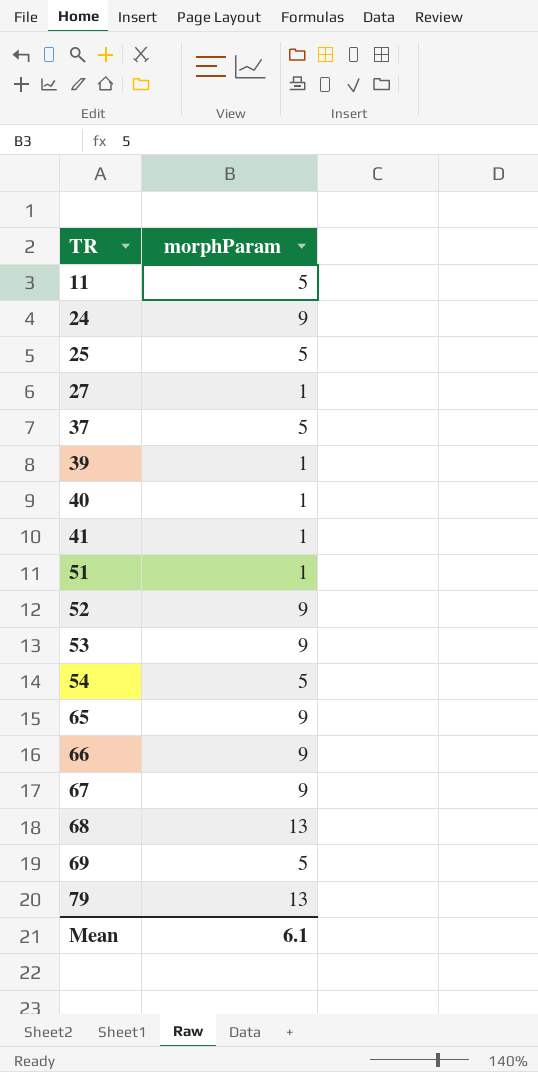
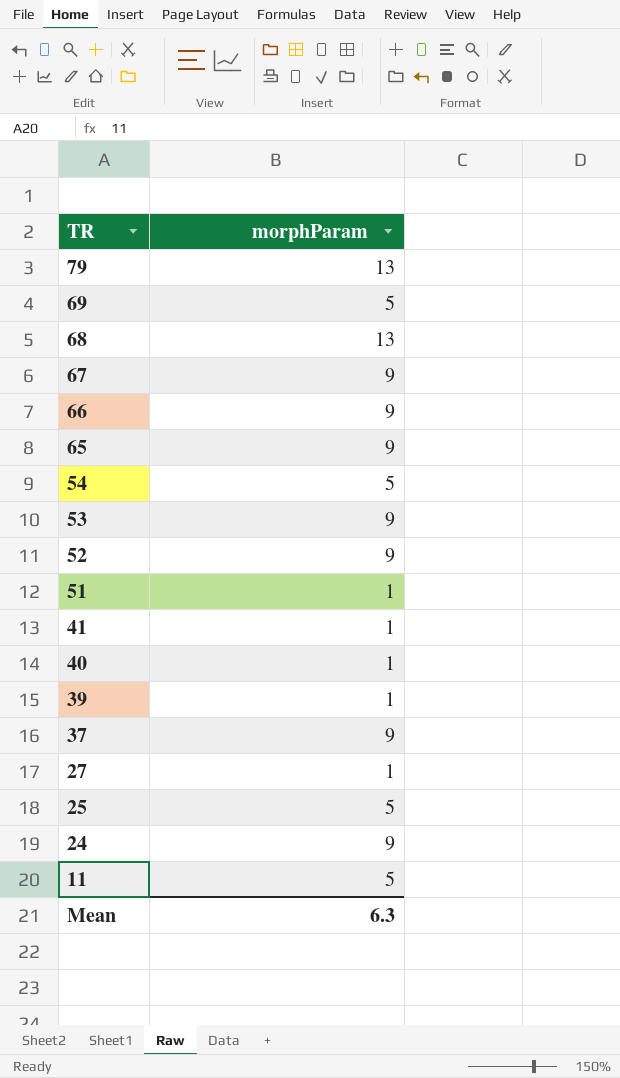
row order: TR ascending -> TR descending
37 | morphParam: 5 -> 9
Mean | morphParam: 6.1 -> 6.3

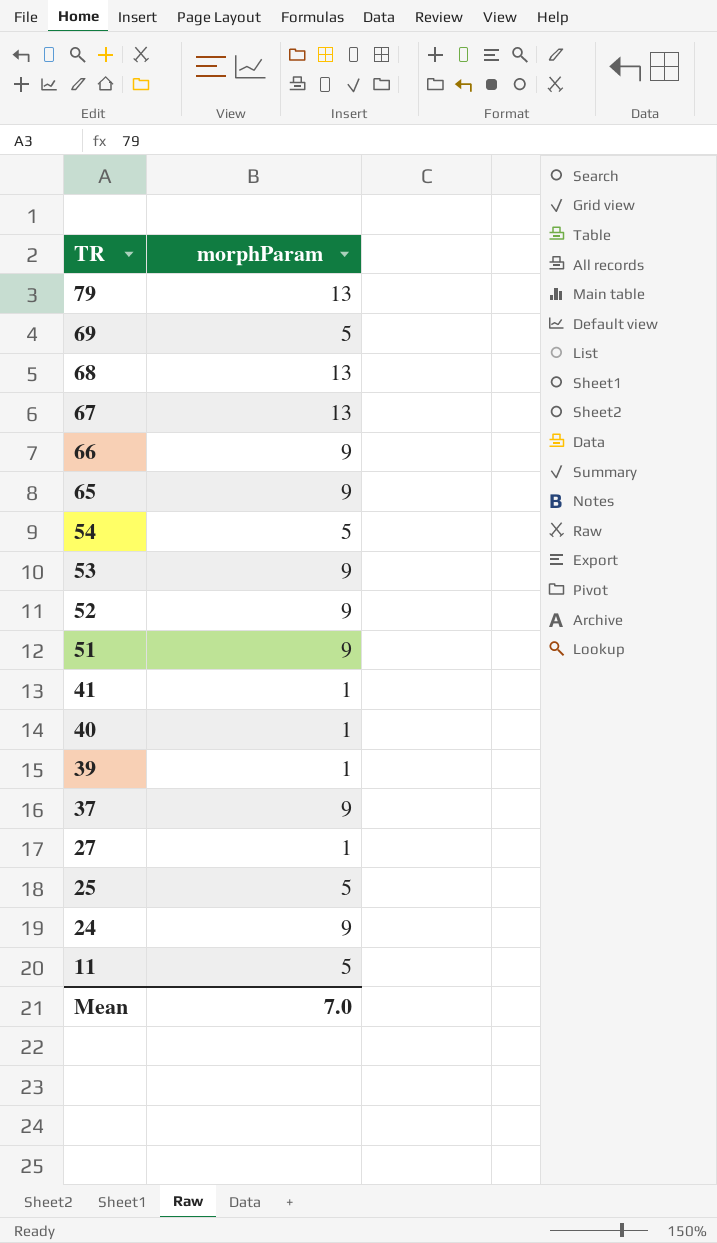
67 | morphParam: 9 -> 13
51 | morphParam: 1 -> 9
Mean | morphParam: 6.3 -> 7.0

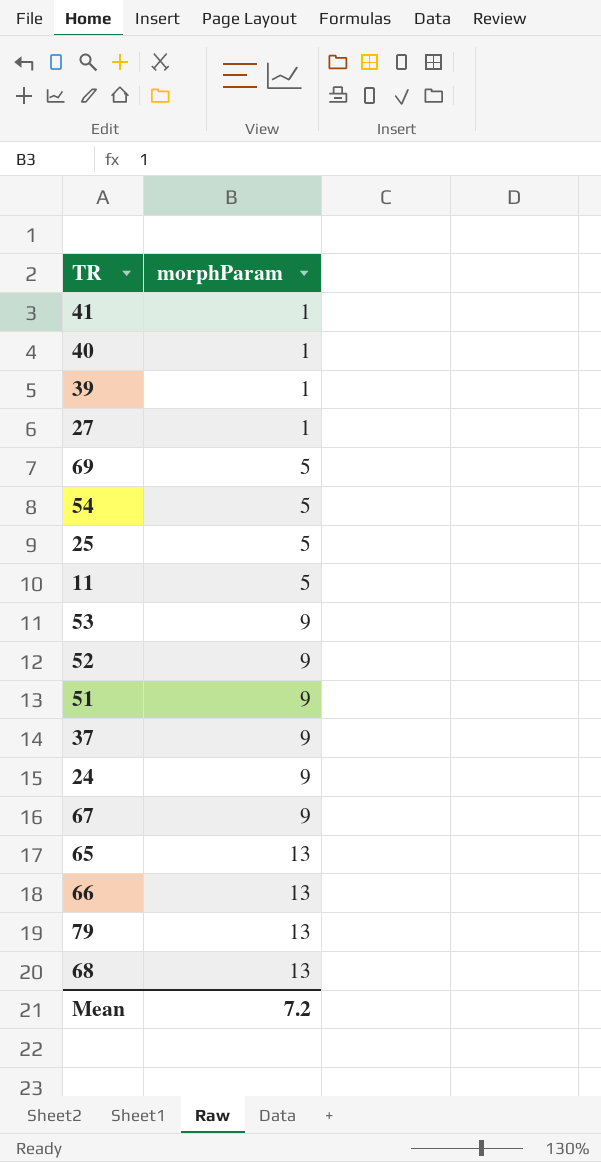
row order: TR descending -> morphParam ascending
67 | morphParam: 13 -> 9
65 | morphParam: 9 -> 13
66 | morphParam: 9 -> 13
Mean | morphParam: 7.0 -> 7.2

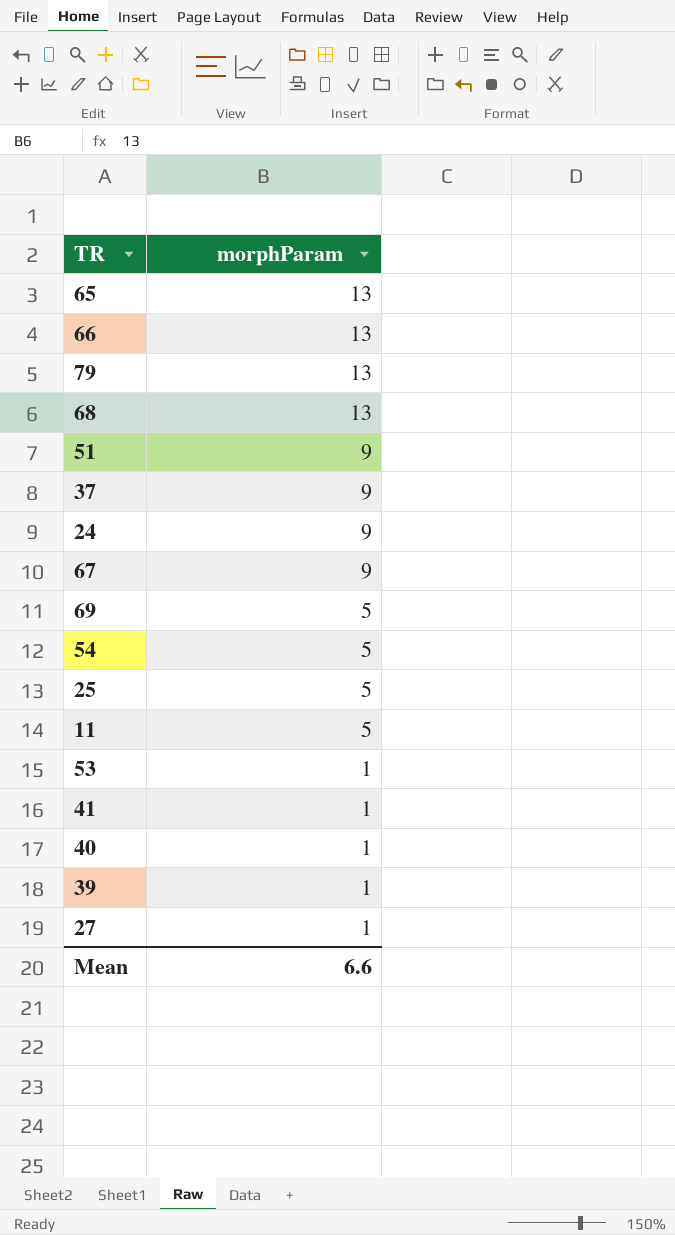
row order: morphParam ascending -> morphParam descending
row 52: 9 -> none
53 | morphParam: 9 -> 1
Mean | morphParam: 7.2 -> 6.6

